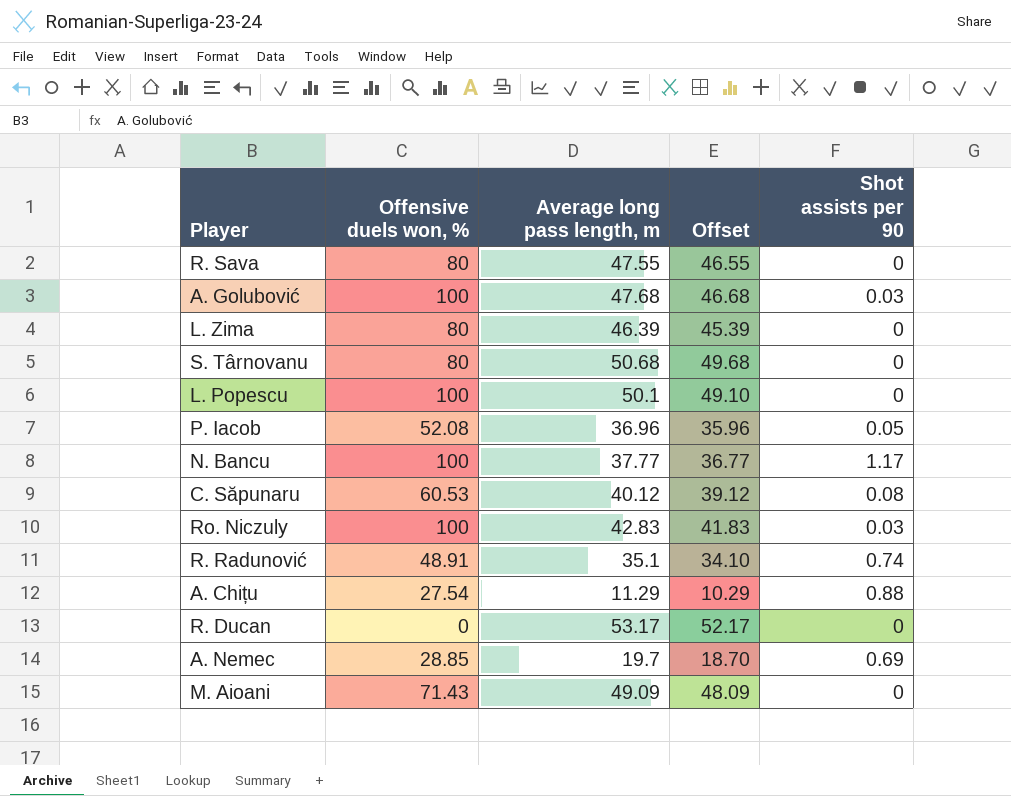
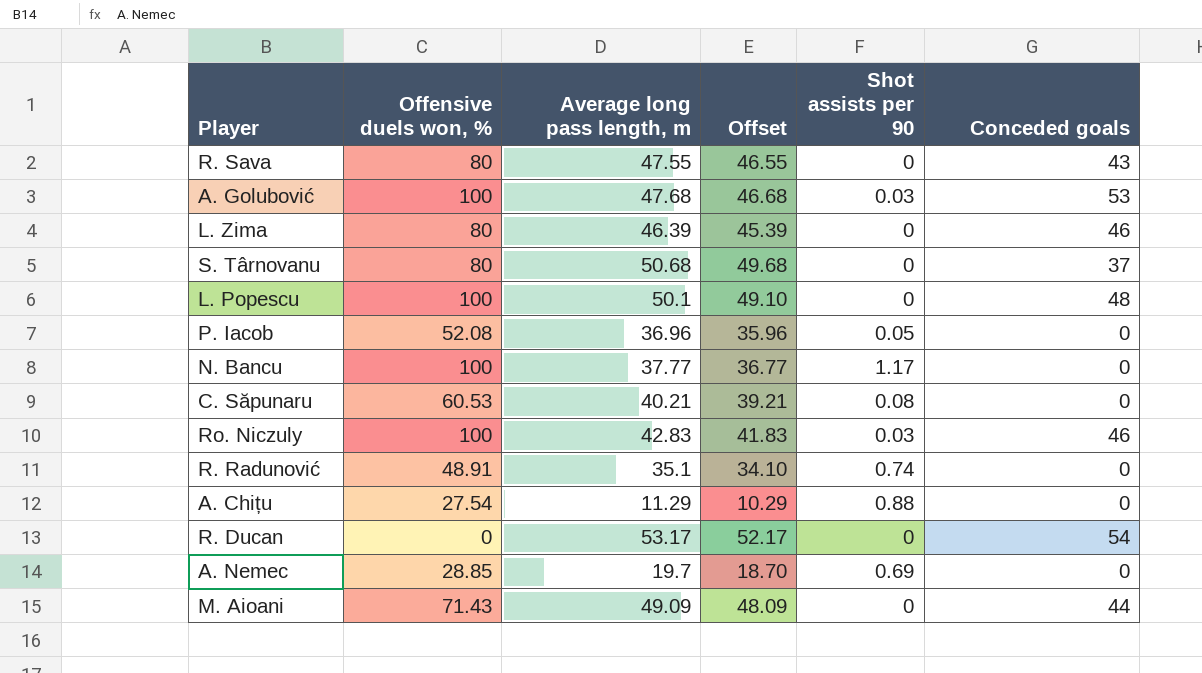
column Conceded goals | position: none -> 6
C. Săpunaru | Average long pass length, m: 40.12 -> 40.21
C. Săpunaru | Offset: 39.12 -> 39.21

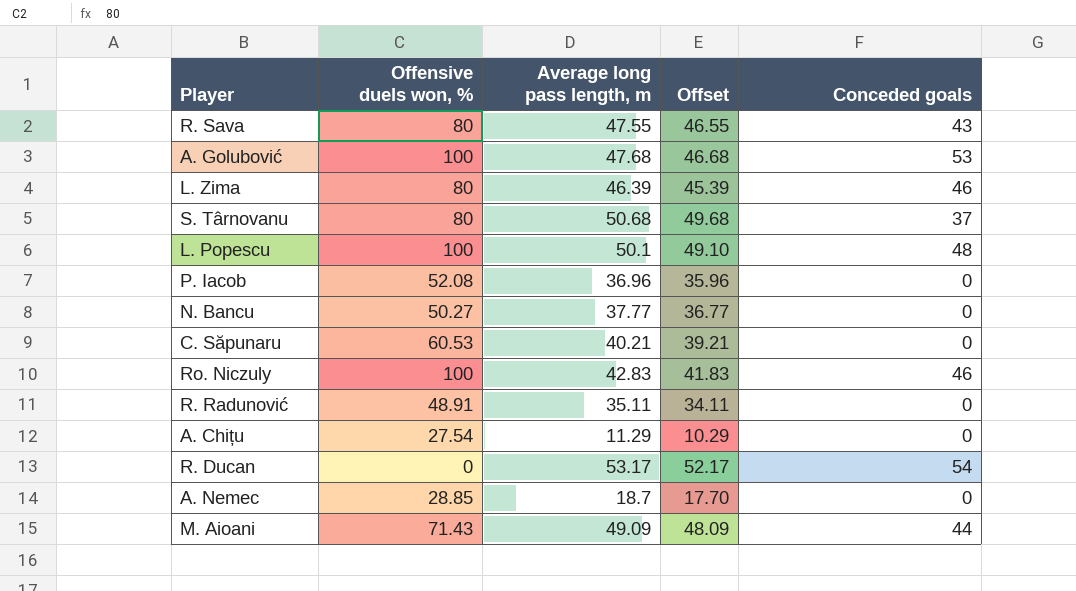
column Shot assists per 90 | position: 5 -> none
N. Bancu | Offensive duels won, %: 100 -> 50.27
R. Radunović | Average long pass length, m: 35.1 -> 35.11
R. Radunović | Offset: 34.10 -> 34.11
A. Nemec | Average long pass length, m: 19.7 -> 18.7
A. Nemec | Offset: 18.70 -> 17.70

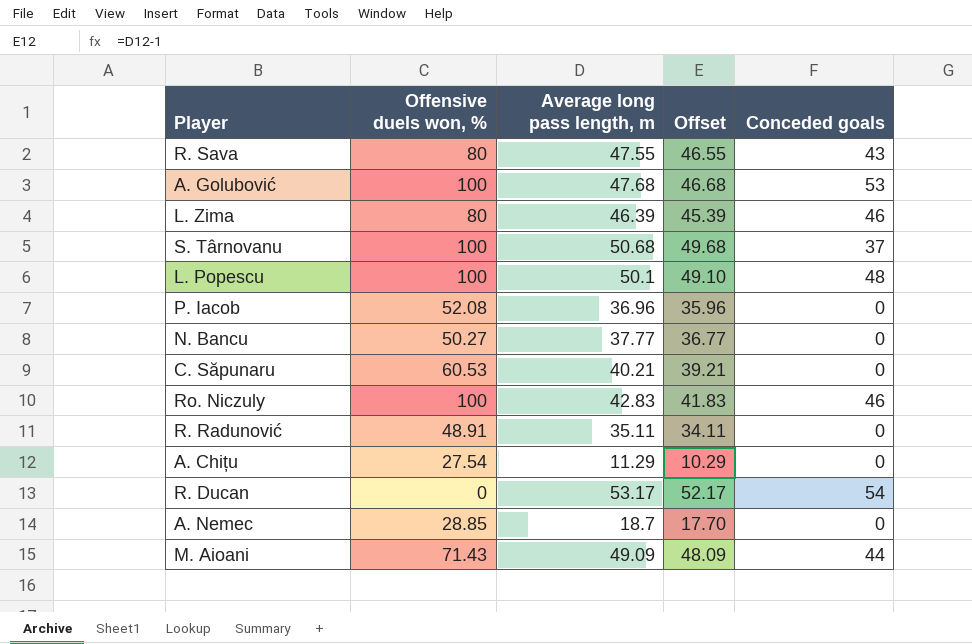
S. Târnovanu | Offensive duels won, %: 80 -> 100

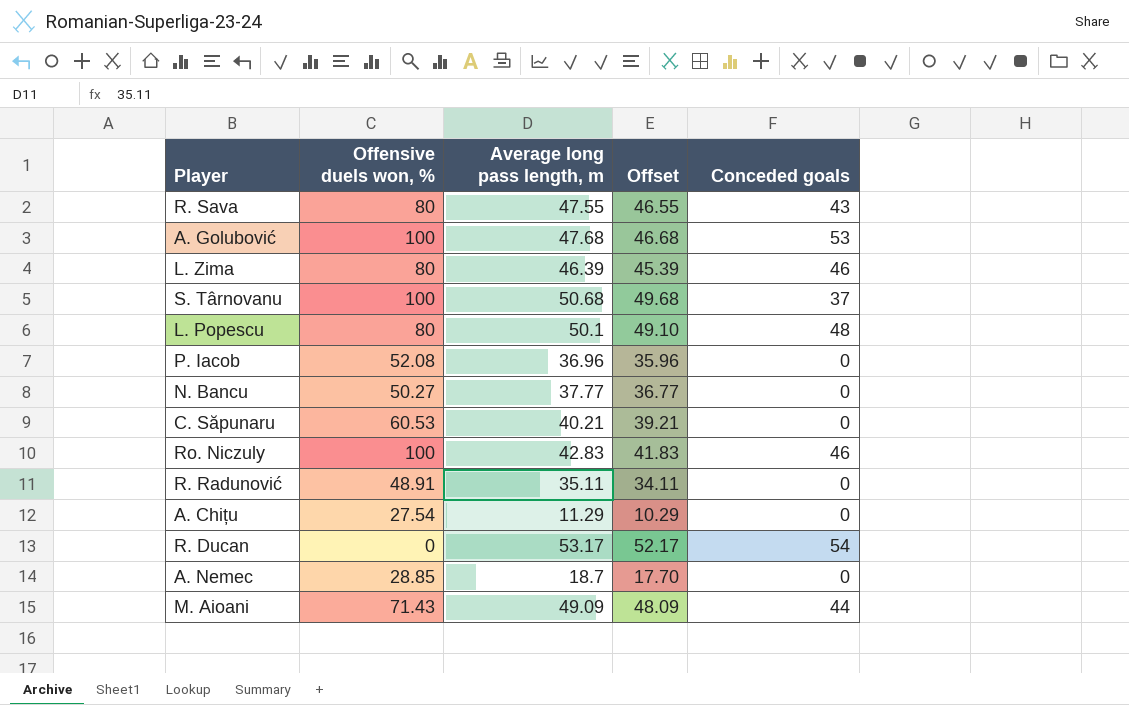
L. Popescu | Offensive duels won, %: 100 -> 80

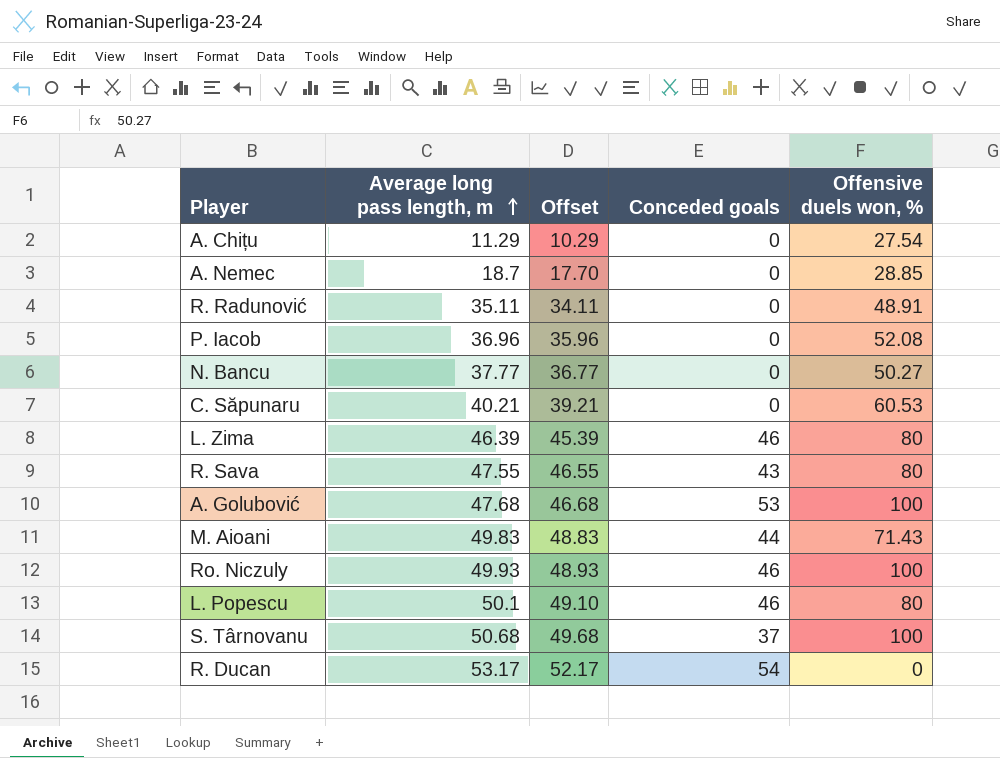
row order: none -> Average long pass length, m ascending
column Offensive duels won, % | position: 2 -> 5
M. Aioani | Average long pass length, m: 49.09 -> 49.83
M. Aioani | Offset: 48.09 -> 48.83
Ro. Niczuly | Average long pass length, m: 42.83 -> 49.93
Ro. Niczuly | Offset: 41.83 -> 48.93
L. Popescu | Conceded goals: 48 -> 46

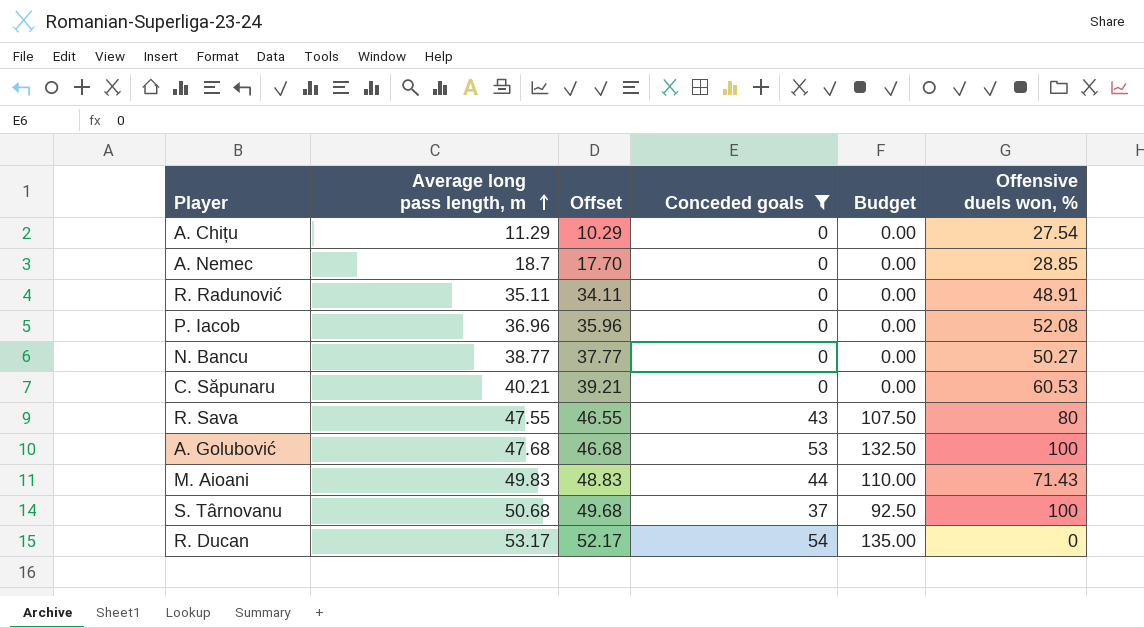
filter: none -> Conceded goals != 46
column Budget | formula: none -> [Conceded goals] * 2.5
N. Bancu | Average long pass length, m: 37.77 -> 38.77
N. Bancu | Offset: 36.77 -> 37.77

